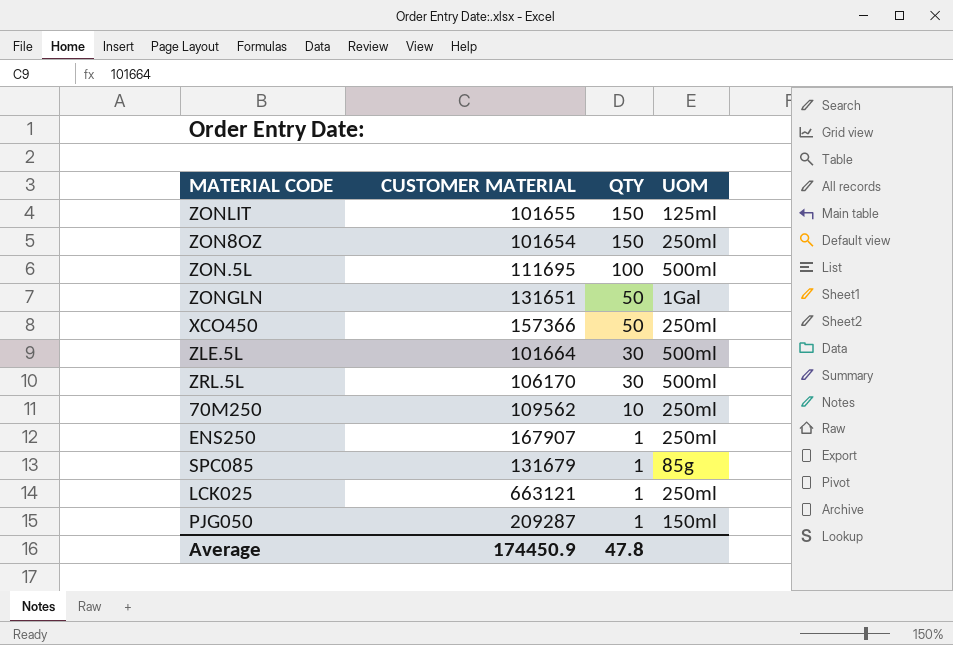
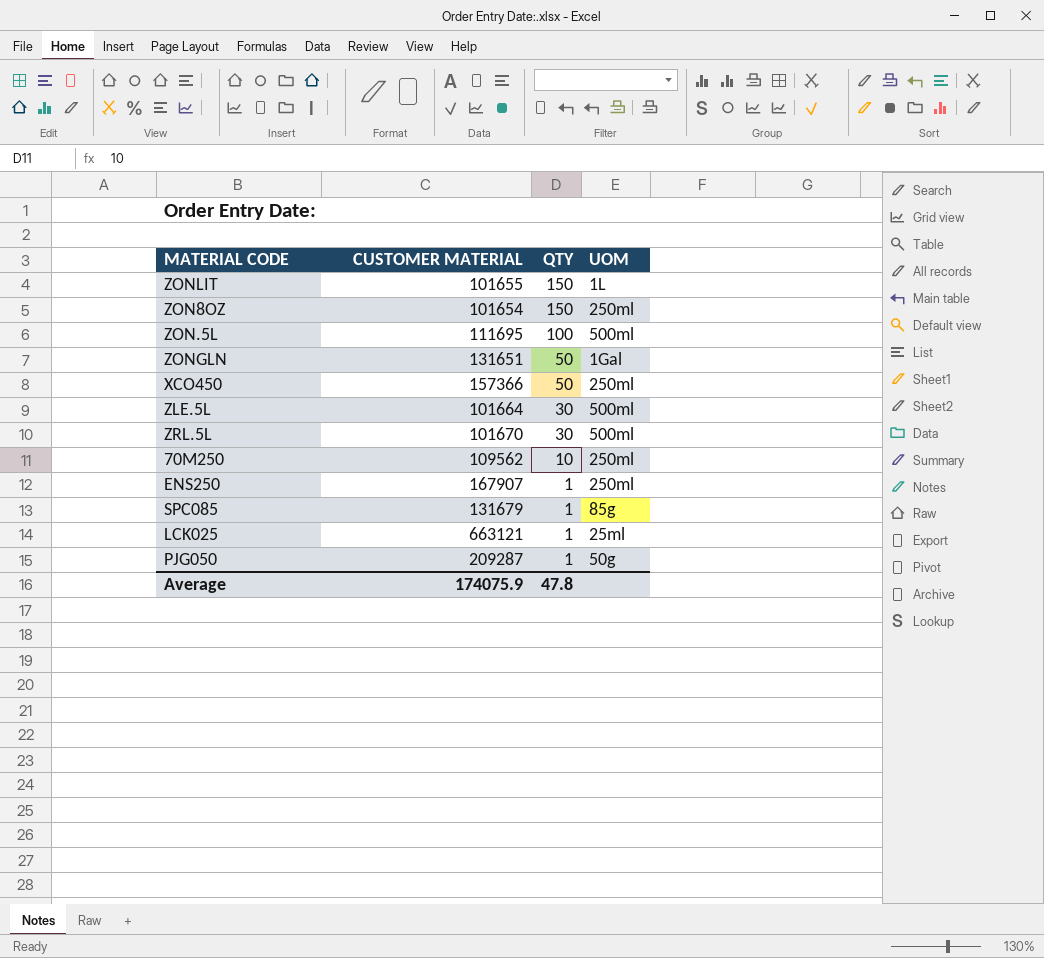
ZONLIT | UOM: 125ml -> 1L
ZRL.5L | CUSTOMER MATERIAL: 106170 -> 101670
LCK025 | UOM: 250ml -> 25ml
PJG050 | UOM: 150ml -> 50g
Average | CUSTOMER MATERIAL: 174450.9 -> 174075.9

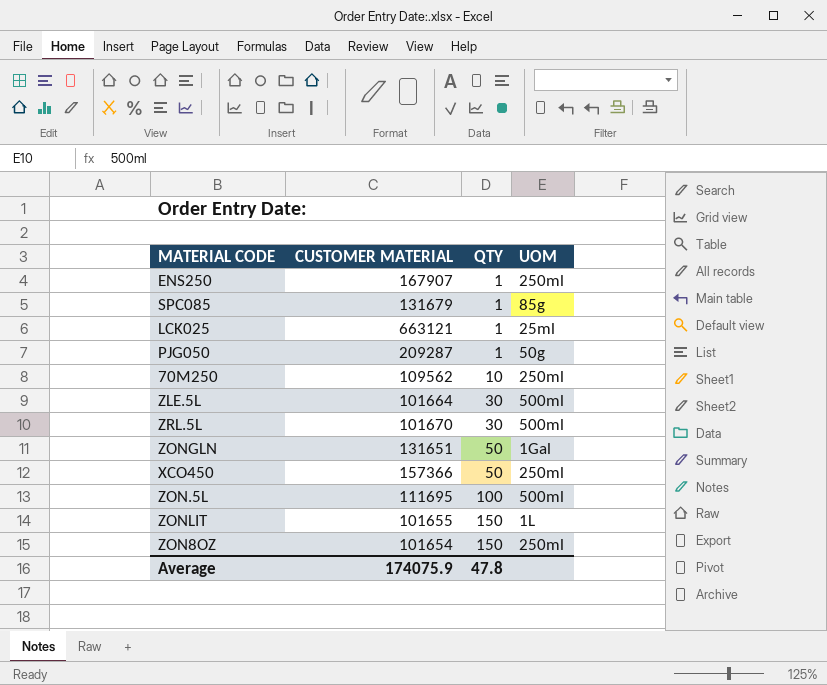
row order: QTY descending -> QTY ascending

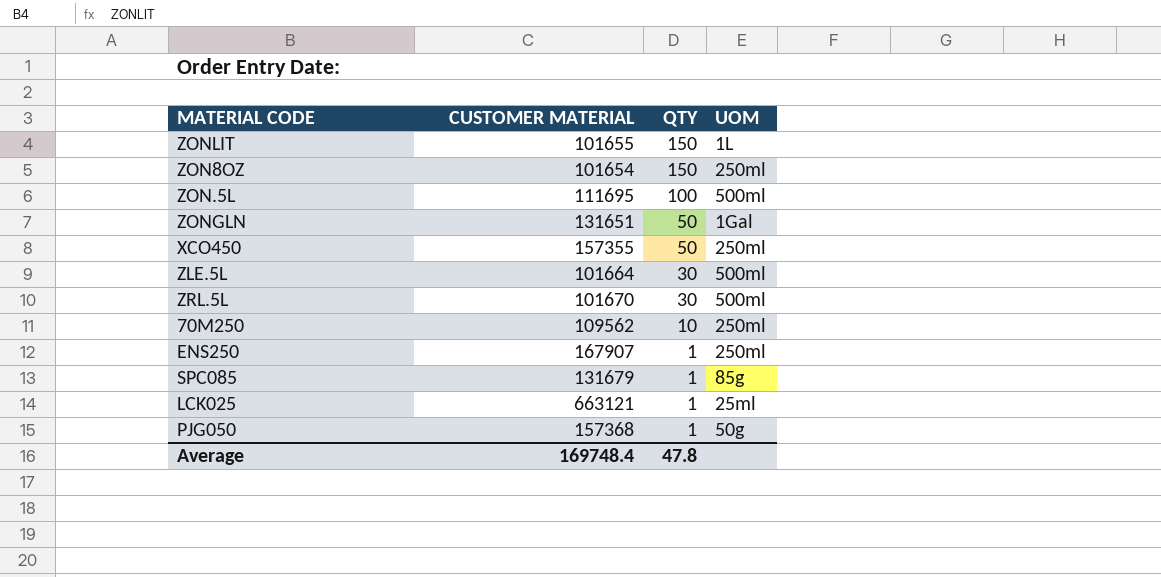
row order: QTY ascending -> QTY descending
XCO450 | CUSTOMER MATERIAL: 157366 -> 157355
PJG050 | CUSTOMER MATERIAL: 209287 -> 157368
Average | CUSTOMER MATERIAL: 174075.9 -> 169748.4

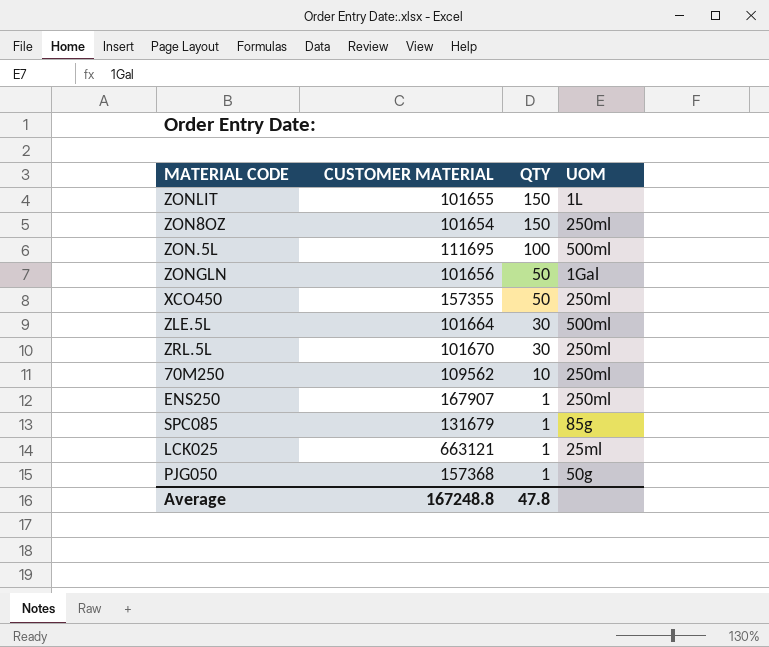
ZONGLN | CUSTOMER MATERIAL: 131651 -> 101656
ZRL.5L | UOM: 500ml -> 250ml
Average | CUSTOMER MATERIAL: 169748.4 -> 167248.8

